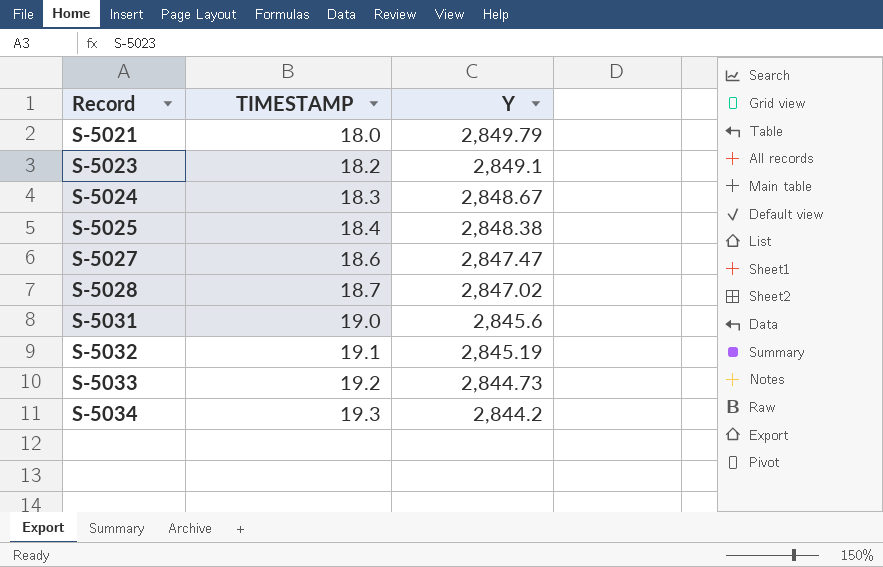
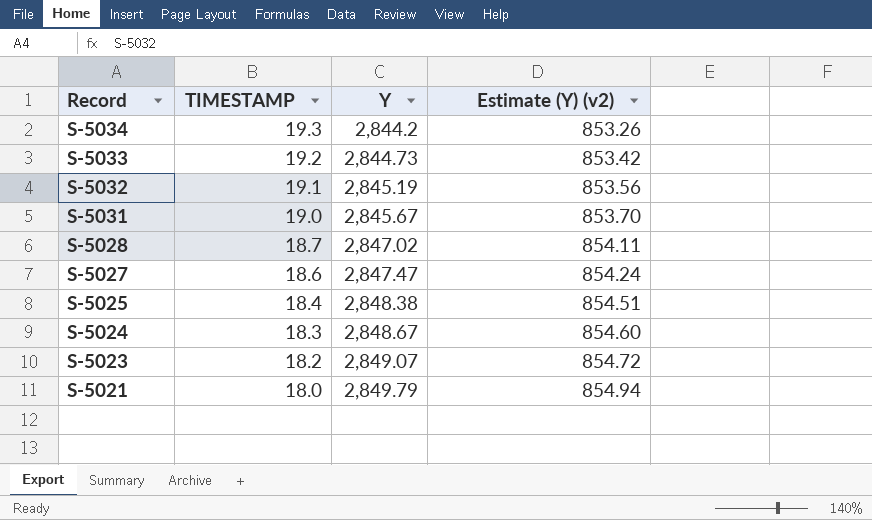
row order: Record ascending -> Record descending
column Estimate (Y) (v2) | formula: none -> [Y] * 0.3
S-5031 | Y: 2,845.6 -> 2,845.67
S-5023 | Y: 2,849.1 -> 2,849.07

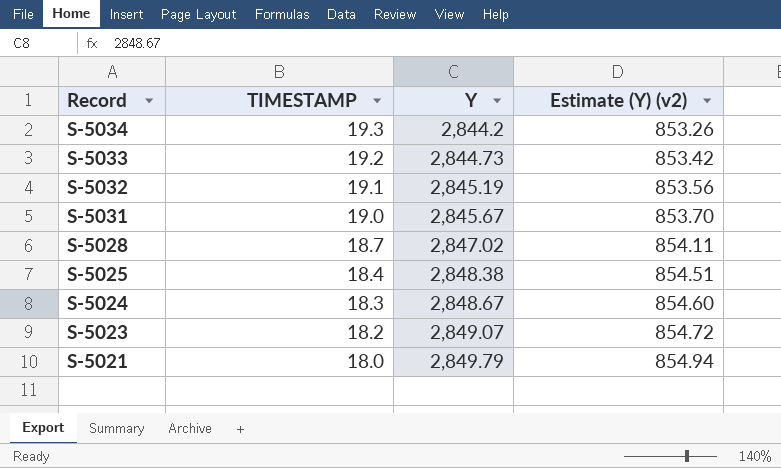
row S-5027: 18.6 | 2,847.47 | 854.24 -> none

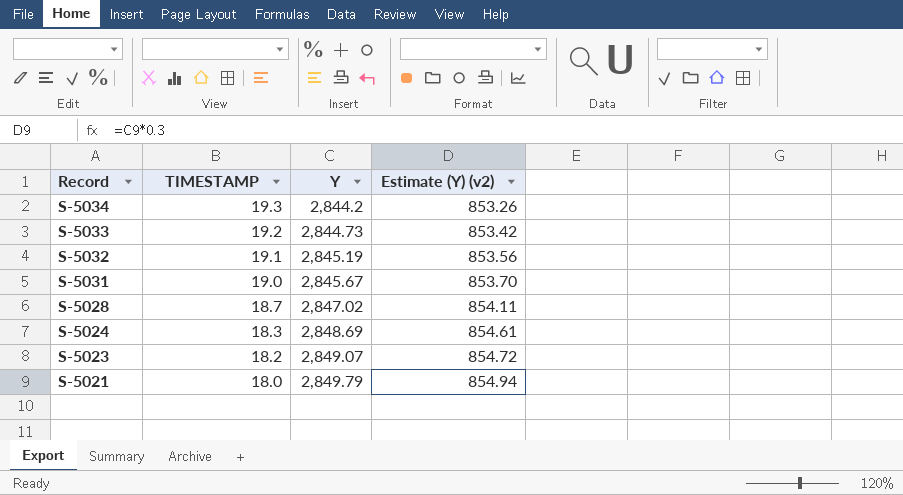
row S-5025: 18.4 | 2,848.38 | 854.51 -> none
S-5024 | Y: 2,848.67 -> 2,848.69
S-5024 | Estimate (Y) (v2): 854.60 -> 854.61

